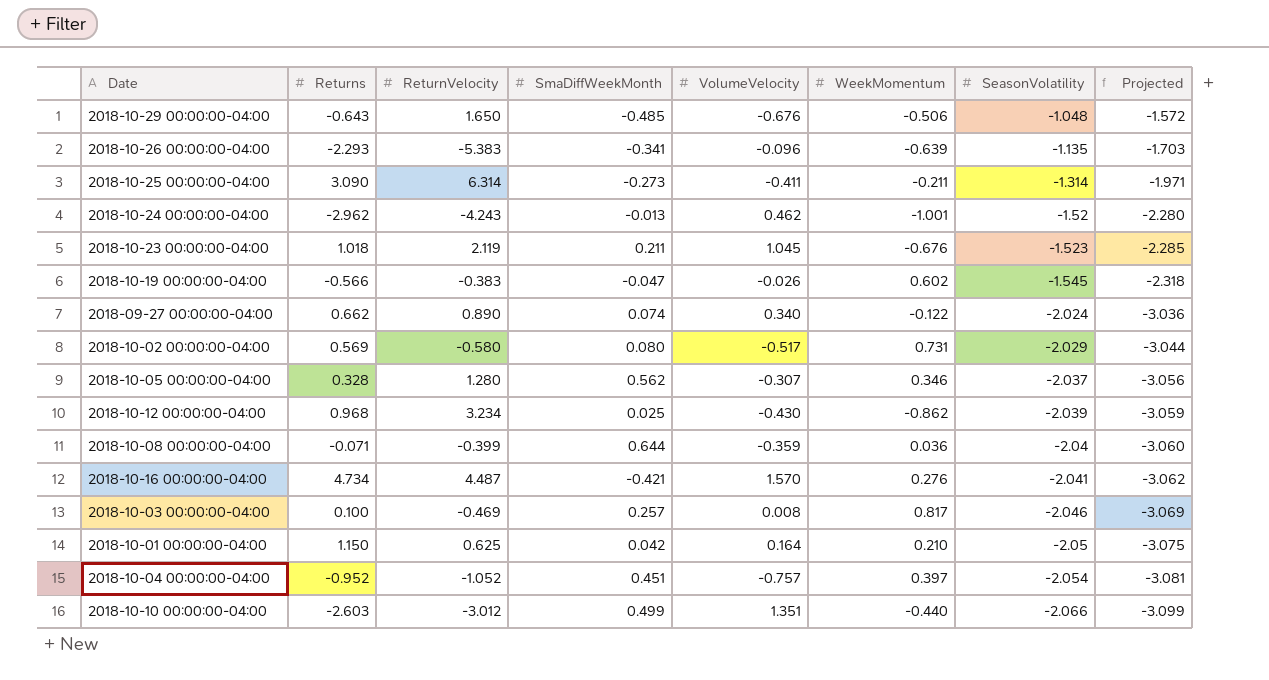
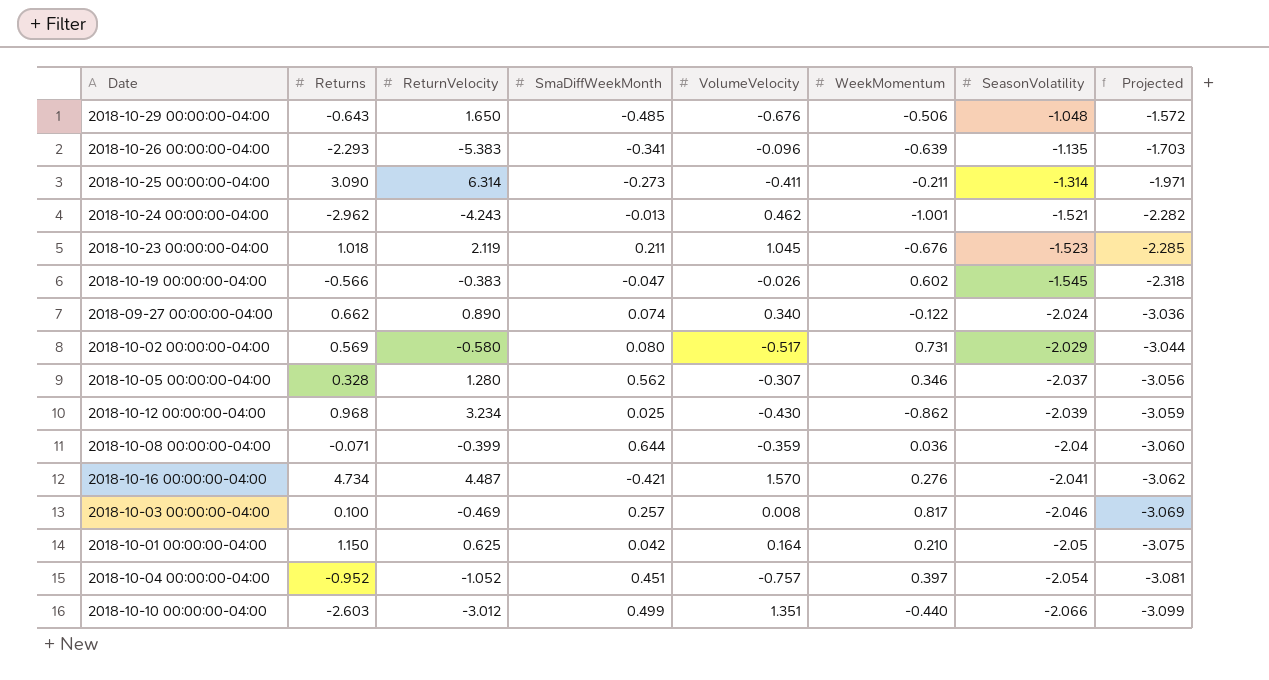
2018-10-24 00:00:00-04:00 | SeasonVolatility: -1.52 -> -1.521
2018-10-24 00:00:00-04:00 | Projected: -2.280 -> -2.282

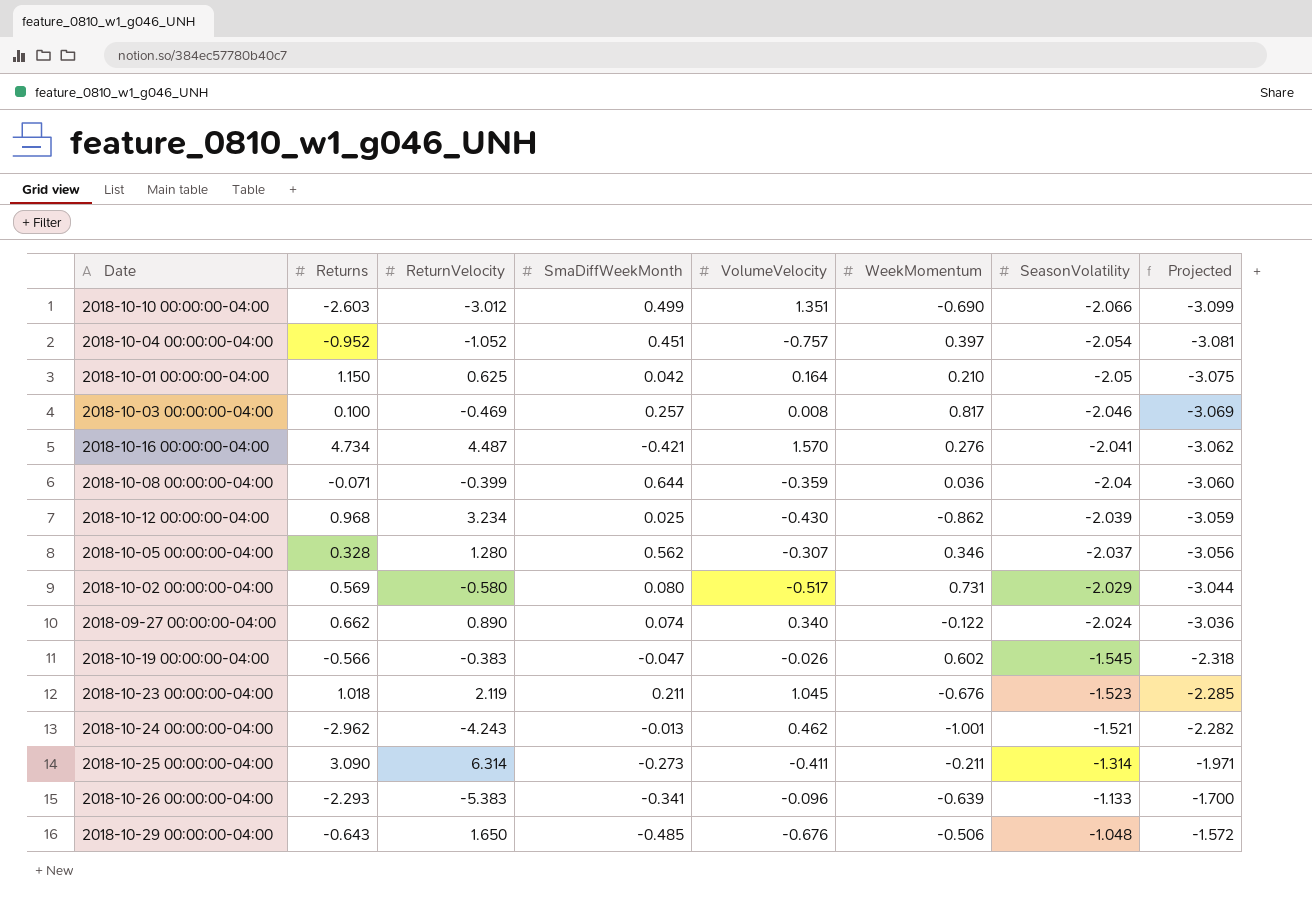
row order: SeasonVolatility descending -> SeasonVolatility ascending
2018-10-10 00:00:00-04:00 | WeekMomentum: -0.440 -> -0.690
2018-10-26 00:00:00-04:00 | SeasonVolatility: -1.135 -> -1.133
2018-10-26 00:00:00-04:00 | Projected: -1.703 -> -1.700

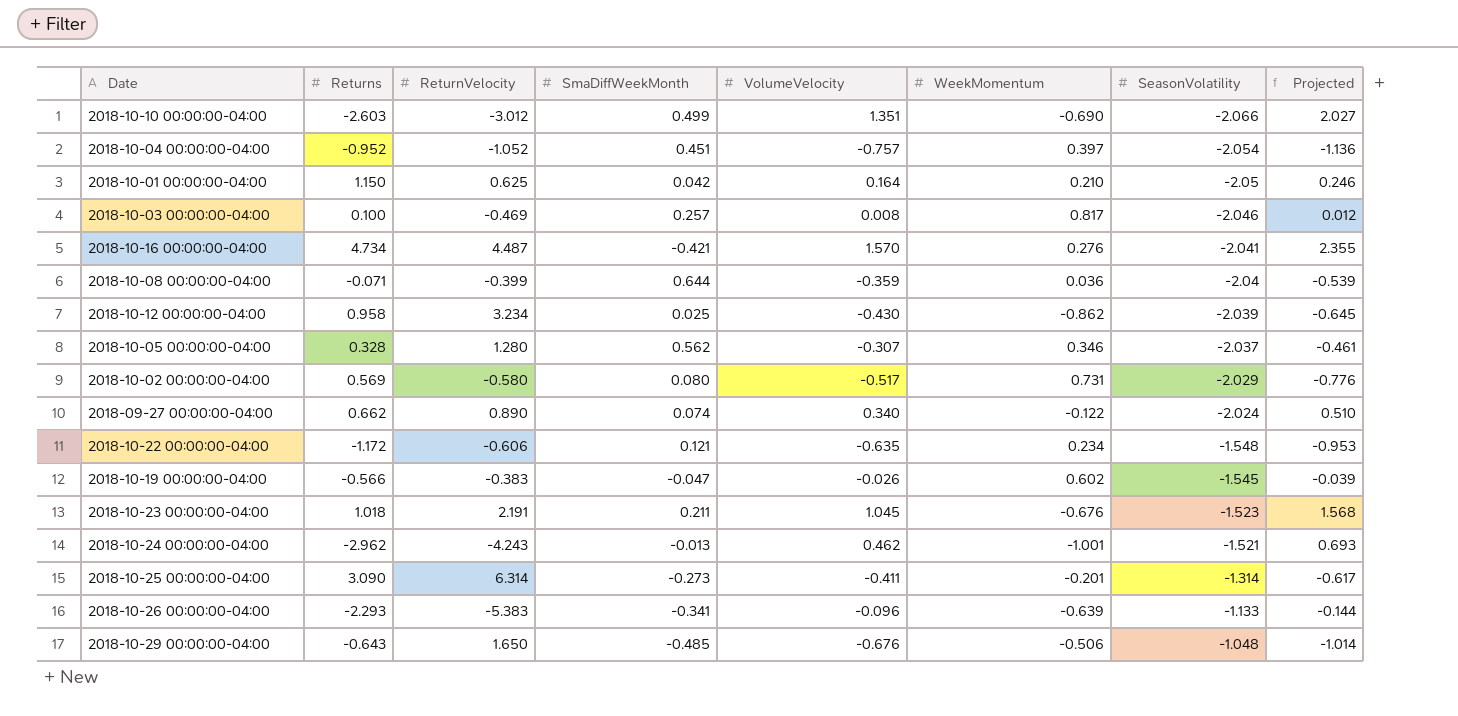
column Projected | formula: [SeasonVolatility] * 1.5 -> [VolumeVelocity] * 1.5
2018-10-12 00:00:00-04:00 | Returns: 0.968 -> 0.958
row 2018-10-22 00:00:00-04:00: none -> -1.172 | -0.606 | 0.121 | -0.635 | 0.234 | -1.548 | -0.953
2018-10-23 00:00:00-04:00 | ReturnVelocity: 2.119 -> 2.191
2018-10-25 00:00:00-04:00 | WeekMomentum: -0.211 -> -0.201

